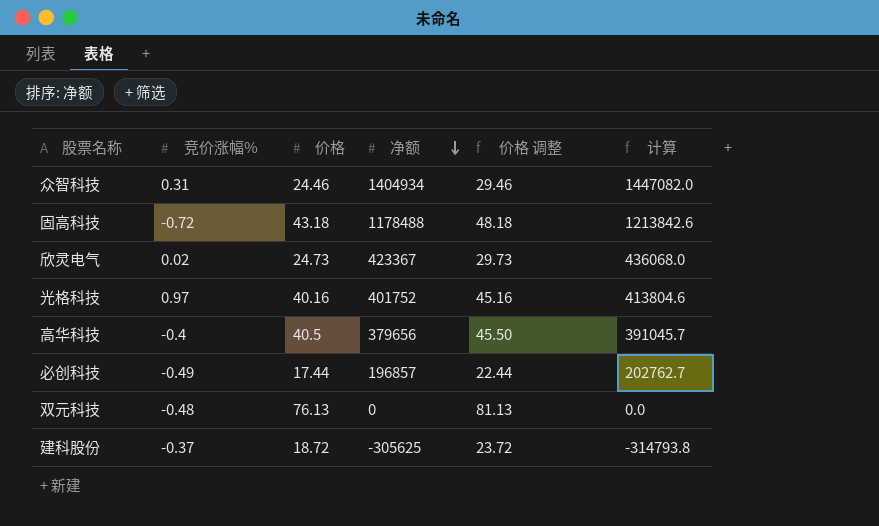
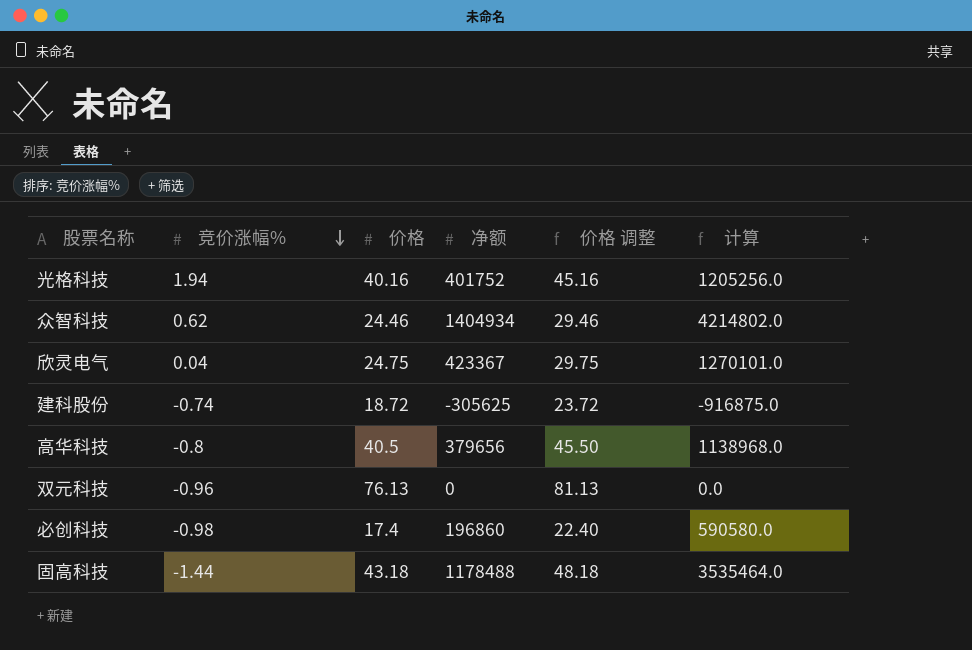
row order: 净额 descending -> 竞价涨幅% descending
column 计算 | formula: [净额] * 1.03 -> [净额] * 3
光格科技 | 竞价涨幅%: 0.97 -> 1.94
众智科技 | 竞价涨幅%: 0.31 -> 0.62
欣灵电气 | 竞价涨幅%: 0.02 -> 0.04
欣灵电气 | 价格: 24.73 -> 24.75
欣灵电气 | 价格 调整: 29.73 -> 29.75
建科股份 | 竞价涨幅%: -0.37 -> -0.74
高华科技 | 竞价涨幅%: -0.4 -> -0.8
双元科技 | 竞价涨幅%: -0.48 -> -0.96
必创科技 | 竞价涨幅%: -0.49 -> -0.98
必创科技 | 价格: 17.44 -> 17.4
必创科技 | 净额: 196857 -> 196860
必创科技 | 价格 调整: 22.44 -> 22.40
固高科技 | 竞价涨幅%: -0.72 -> -1.44

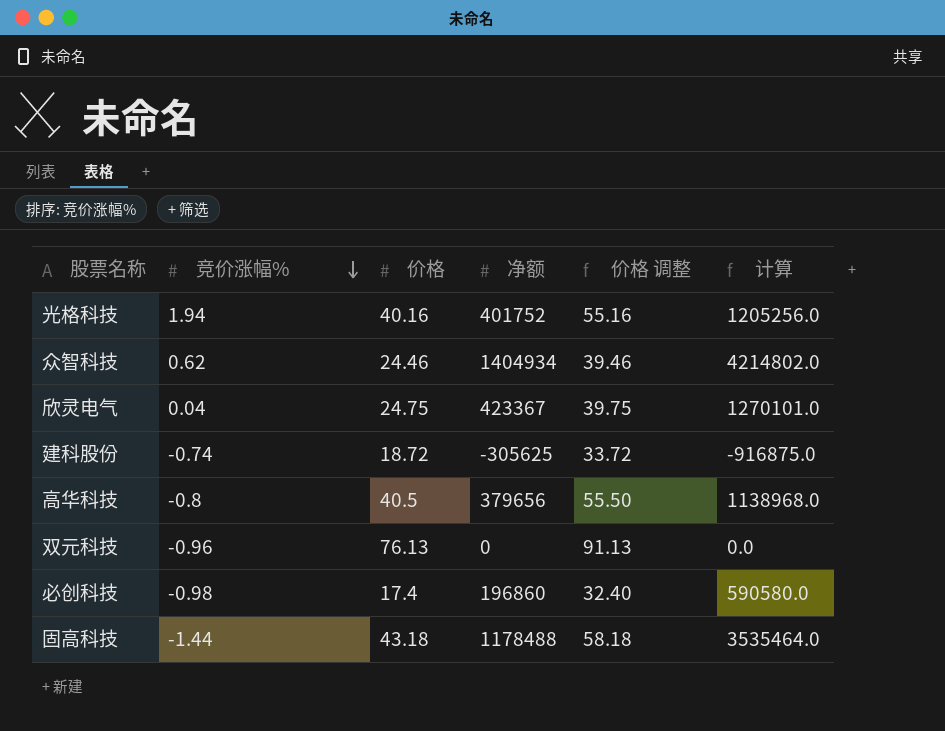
column 价格 调整 | formula: [价格] + 5 -> [价格] + 15

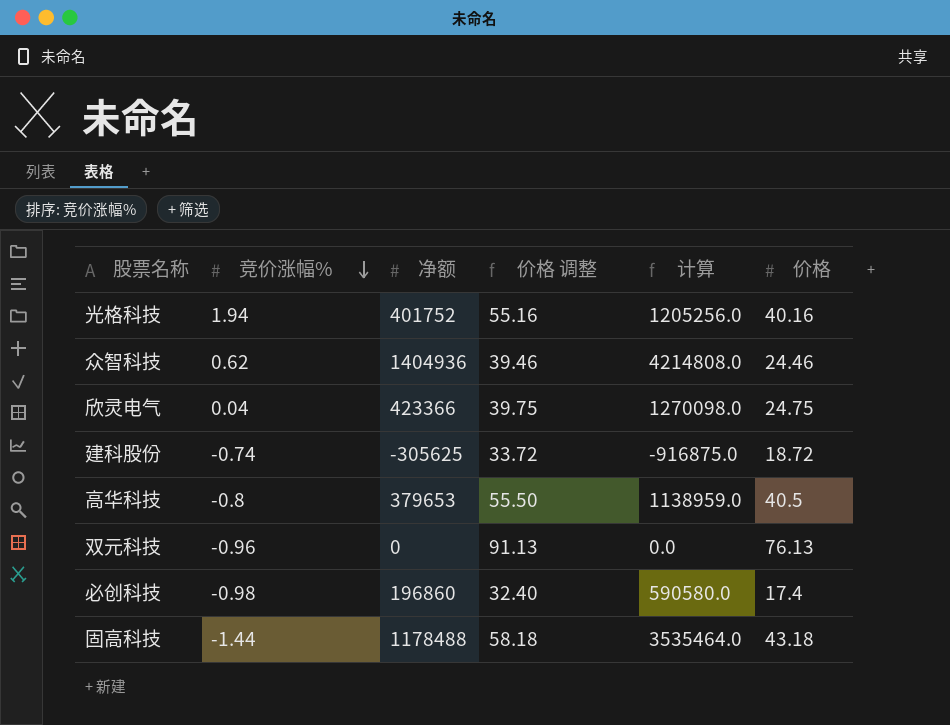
column 价格 | position: 3 -> 6
众智科技 | 净额: 1404934 -> 1404936
众智科技 | 计算: 4214802.0 -> 4214808.0
欣灵电气 | 净额: 423367 -> 423366
欣灵电气 | 计算: 1270101.0 -> 1270098.0
高华科技 | 净额: 379656 -> 379653
高华科技 | 计算: 1138968.0 -> 1138959.0

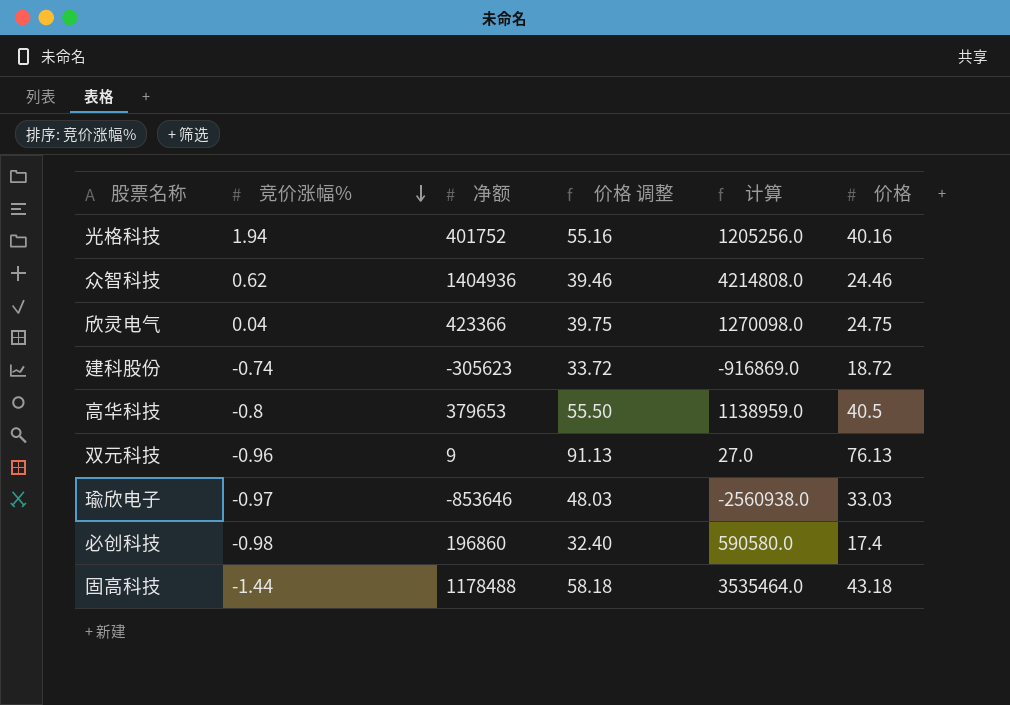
建科股份 | 净额: -305625 -> -305623
建科股份 | 计算: -916875.0 -> -916869.0
双元科技 | 净额: 0 -> 9
双元科技 | 计算: 0.0 -> 27.0
row 瑜欣电子: none -> -0.97 | -853646 | 48.03 | -2560938.0 | 33.03

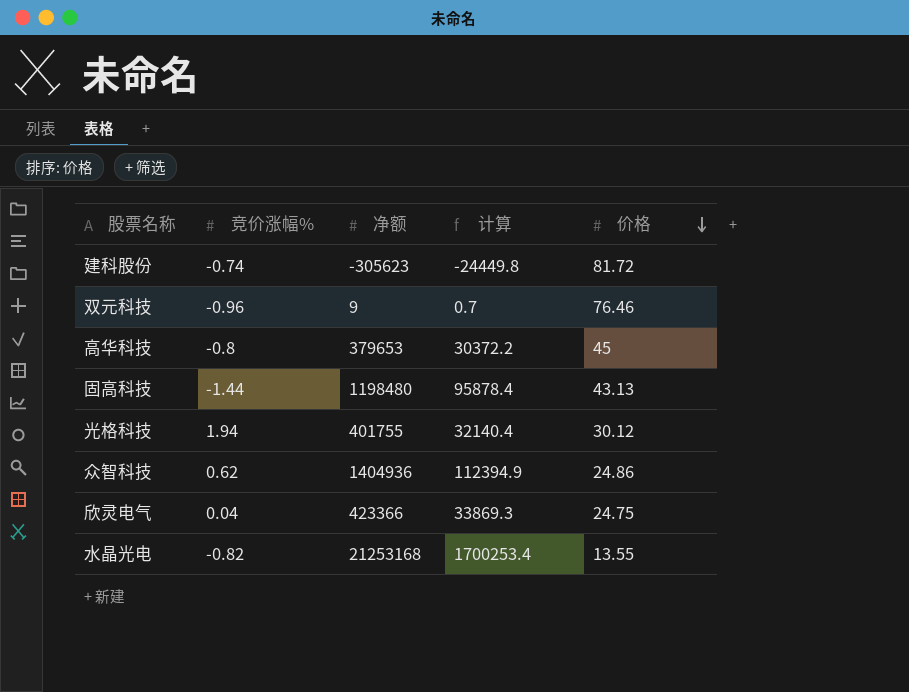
row order: 竞价涨幅% descending -> 价格 descending
column 价格 调整 | formula: [价格] + 15 -> none
column 计算 | formula: [净额] * 3 -> [净额] * 0.08
row 瑜欣电子: -0.97 | -853646 | 48.03 | -2560938.0 | 33.03 -> none
row 必创科技: -0.98 | 196860 | 32.40 | 590580.0 | 17.4 -> none
建科股份 | 价格: 18.72 -> 81.72
双元科技 | 价格: 76.13 -> 76.46
高华科技 | 价格: 40.5 -> 45
固高科技 | 净额: 1178488 -> 1198480
固高科技 | 价格: 43.18 -> 43.13
光格科技 | 净额: 401752 -> 401755
光格科技 | 价格: 40.16 -> 30.12
众智科技 | 价格: 24.46 -> 24.86
row 水晶光电: none -> -0.82 | 21253168 | 1700253.4 | 13.55

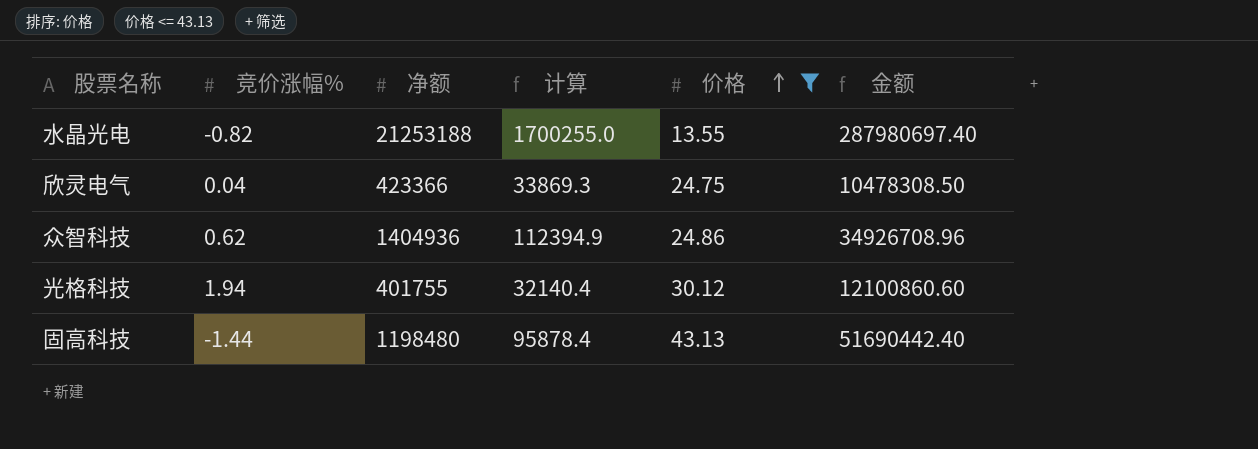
filter: none -> 价格 <= 43.13
row order: 价格 descending -> 价格 ascending
column 金额 | formula: none -> [净额] * [价格]
水晶光电 | 净额: 21253168 -> 21253188
水晶光电 | 计算: 1700253.4 -> 1700255.0

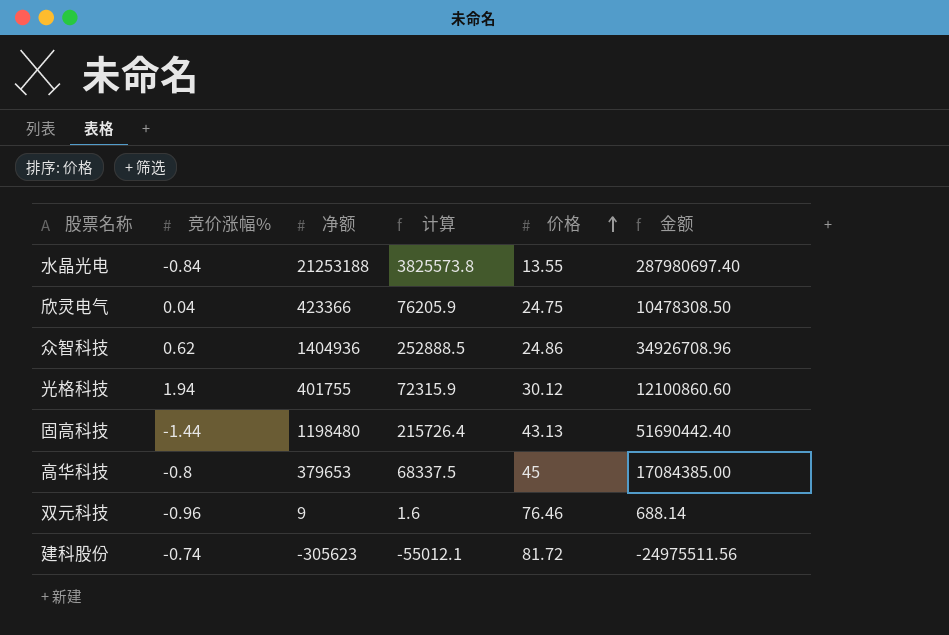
filter: 价格 <= 43.13 -> none
column 计算 | formula: [净额] * 0.08 -> [净额] * 0.18
水晶光电 | 竞价涨幅%: -0.82 -> -0.84

